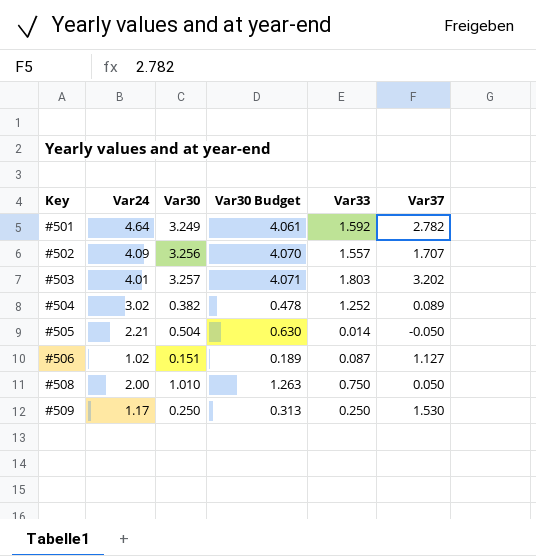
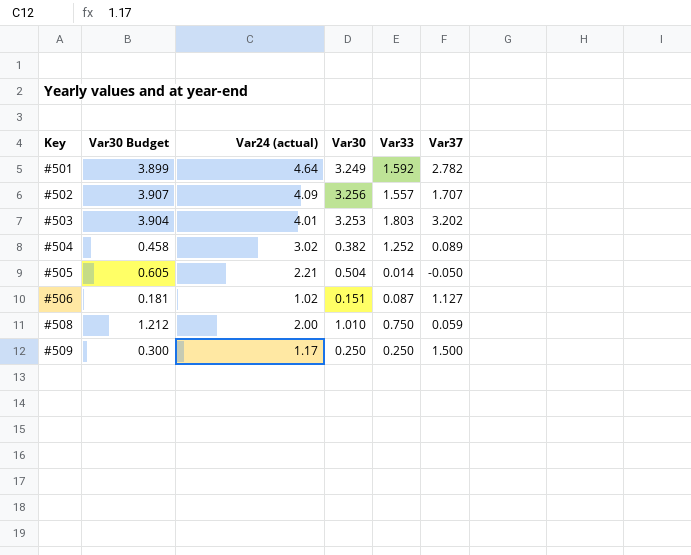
column Var30 Budget | formula: [Var30] * 1.25 -> [Var30] * 1.2
column Var30 Budget | position: 4 -> 2
column name: Var24 -> Var24 (actual)
#503 | Var30: 3.257 -> 3.253
#508 | Var37: 0.050 -> 0.059
#509 | Var37: 1.530 -> 1.500

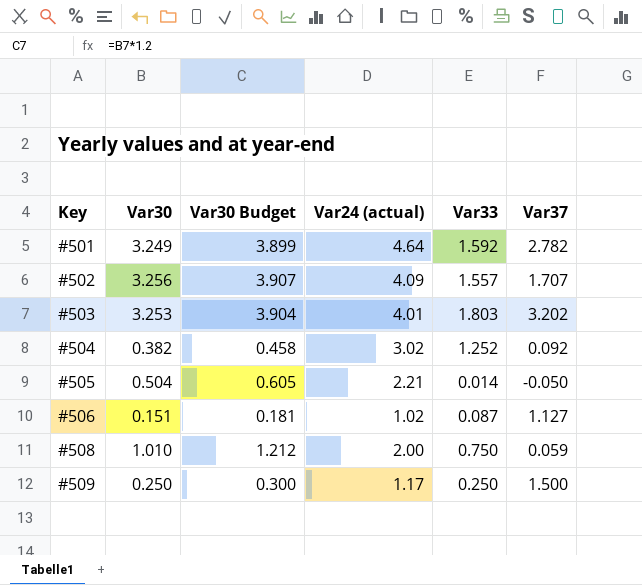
column Var30 | position: 4 -> 2
#504 | Var37: 0.089 -> 0.092

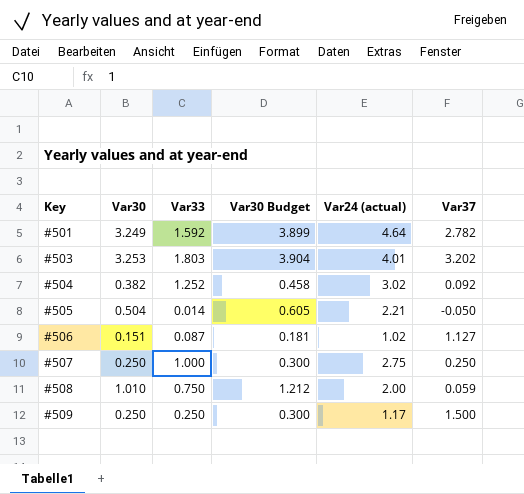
column Var33 | position: 5 -> 3
row #502: 3.256 | 3.907 | 4.09 | 1.557 | 1.707 -> none
row #507: none -> 0.250 | 1.000 | 0.300 | 2.75 | 0.250

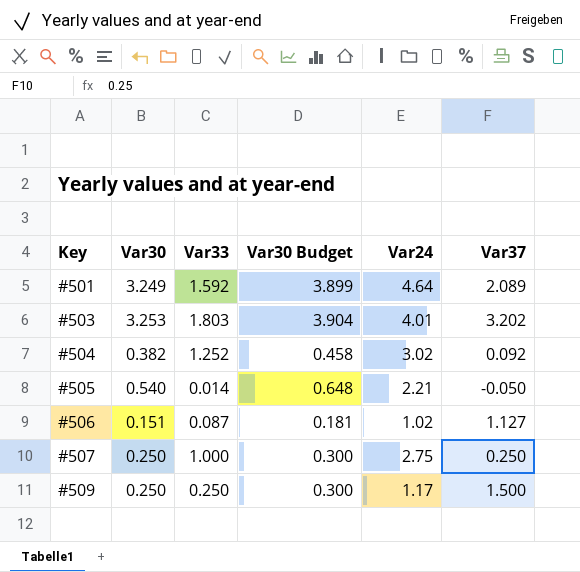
column name: Var24 (actual) -> Var24
row #508: 1.010 | 0.750 | 1.212 | 2.00 | 0.059 -> none
#501 | Var37: 2.782 -> 2.089
#505 | Var30: 0.504 -> 0.540
#505 | Var30 Budget: 0.605 -> 0.648

